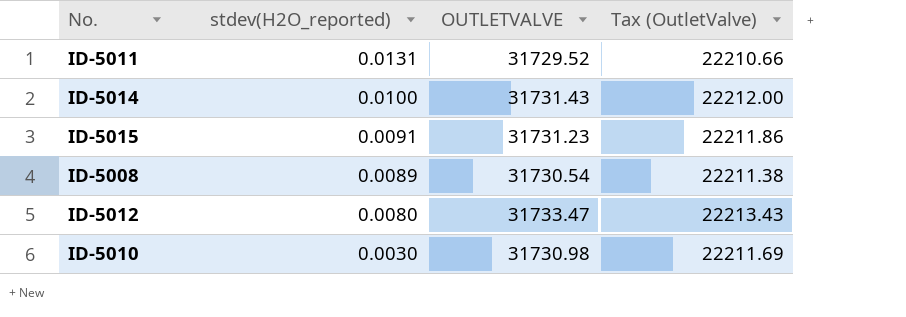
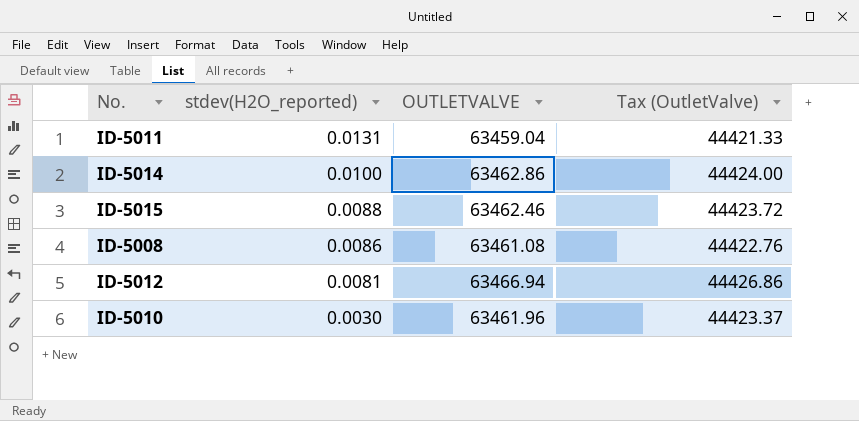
ID-5011 | OUTLETVALVE: 31729.52 -> 63459.04
ID-5011 | Tax (OutletValve): 22210.66 -> 44421.33
ID-5014 | OUTLETVALVE: 31731.43 -> 63462.86
ID-5014 | Tax (OutletValve): 22212.00 -> 44424.00
ID-5015 | stdev(H2O_reported): 0.0091 -> 0.0088
ID-5015 | OUTLETVALVE: 31731.23 -> 63462.46
ID-5015 | Tax (OutletValve): 22211.86 -> 44423.72
ID-5008 | stdev(H2O_reported): 0.0089 -> 0.0086
ID-5008 | OUTLETVALVE: 31730.54 -> 63461.08
ID-5008 | Tax (OutletValve): 22211.38 -> 44422.76
ID-5012 | stdev(H2O_reported): 0.0080 -> 0.0081
ID-5012 | OUTLETVALVE: 31733.47 -> 63466.94
ID-5012 | Tax (OutletValve): 22213.43 -> 44426.86
ID-5010 | OUTLETVALVE: 31730.98 -> 63461.96
ID-5010 | Tax (OutletValve): 22211.69 -> 44423.37

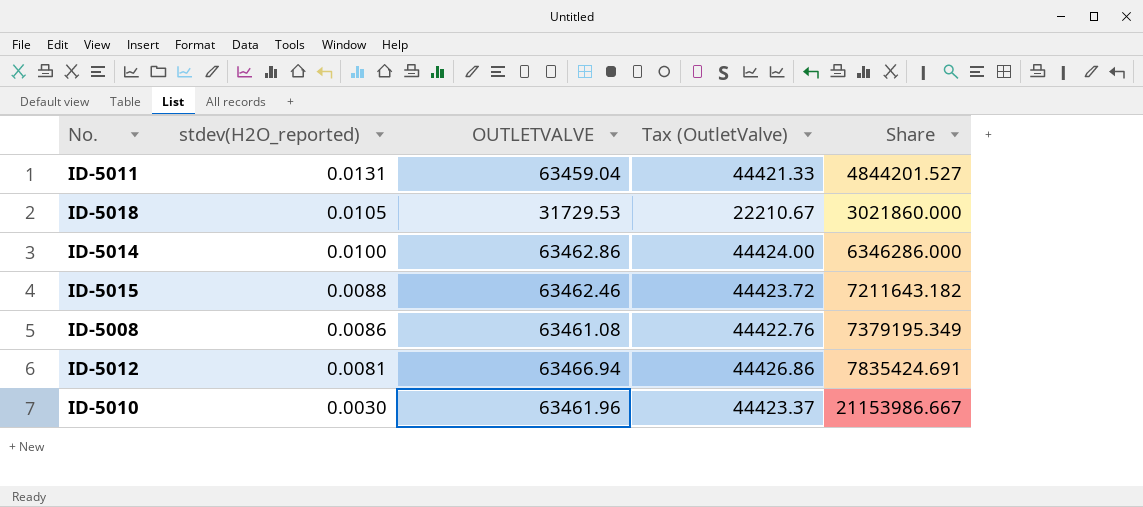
column Share | formula: none -> [OUTLETVALVE] / [stdev(H2O_reported)]
row ID-5018: none -> 0.0105 | 31729.53 | 22210.67 | 3021860.000

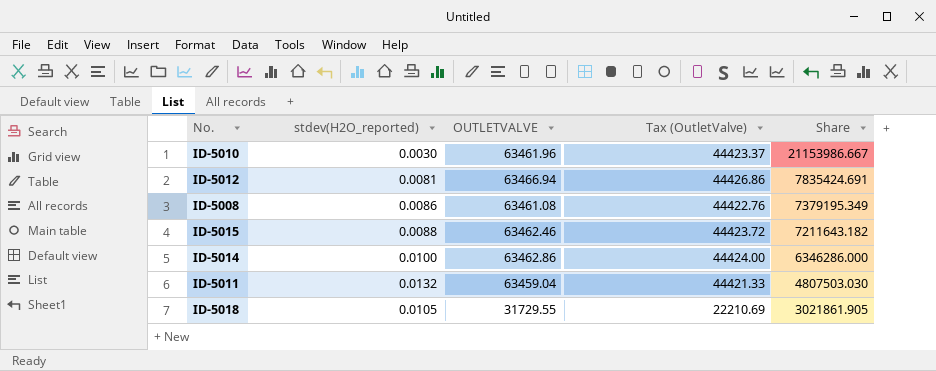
row order: stdev(H2O_reported) descending -> Share descending
ID-5011 | stdev(H2O_reported): 0.0131 -> 0.0132
ID-5011 | Share: 4844201.527 -> 4807503.030
ID-5018 | OUTLETVALVE: 31729.53 -> 31729.55
ID-5018 | Tax (OutletValve): 22210.67 -> 22210.69
ID-5018 | Share: 3021860.000 -> 3021861.905

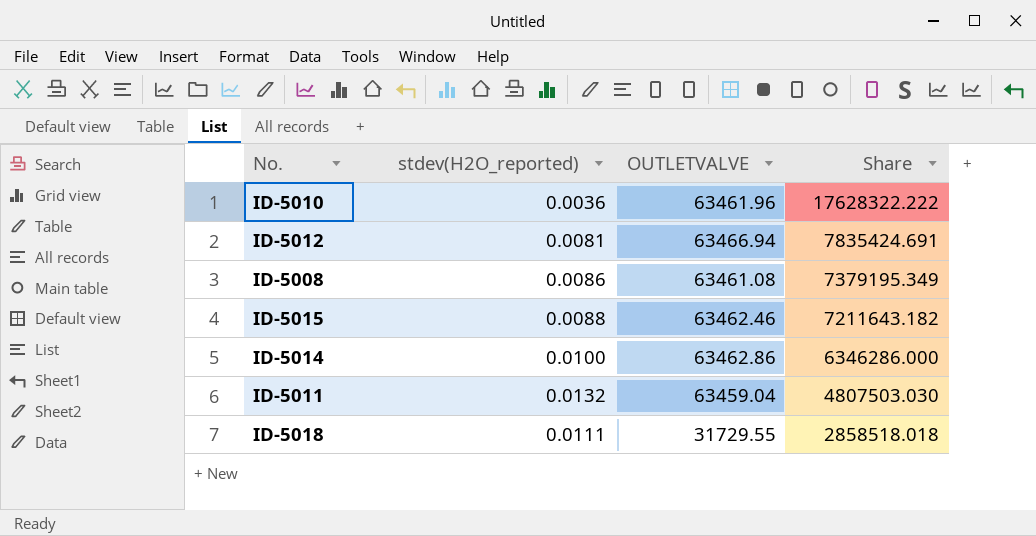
column Tax (OutletValve) | formula: [OUTLETVALVE] * 0.7 -> none
ID-5010 | stdev(H2O_reported): 0.0030 -> 0.0036
ID-5010 | Share: 21153986.667 -> 17628322.222
ID-5018 | stdev(H2O_reported): 0.0105 -> 0.0111
ID-5018 | Share: 3021861.905 -> 2858518.018

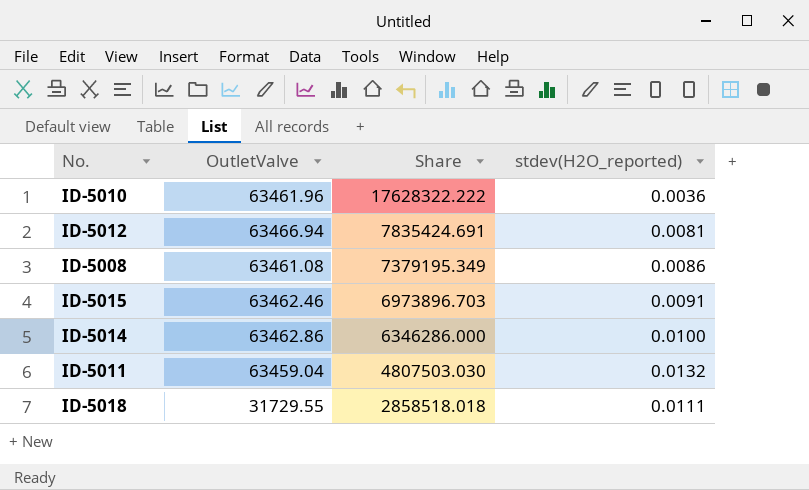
column name: OUTLETVALVE -> OutletValve
column stdev(H2O_reported) | position: 2 -> 4
ID-5015 | Share: 7211643.182 -> 6973896.703
ID-5015 | stdev(H2O_reported): 0.0088 -> 0.0091

